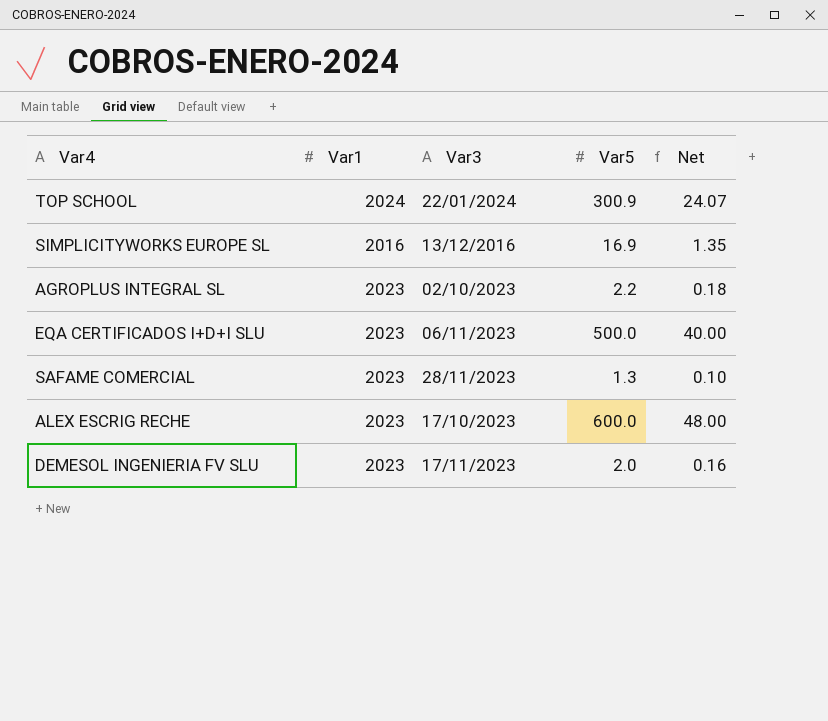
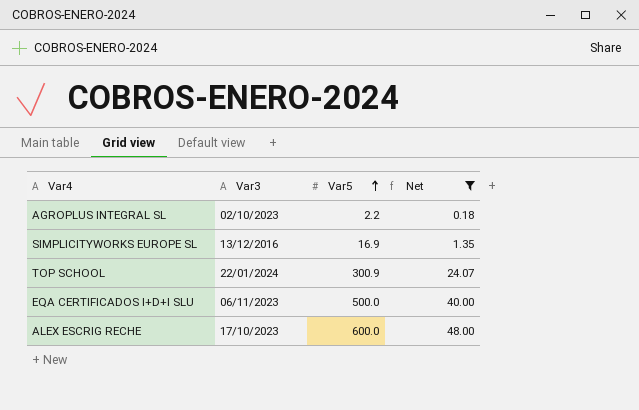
filter: none -> Net >= 0.18
row order: none -> Var5 ascending
column Var1 | position: 2 -> none

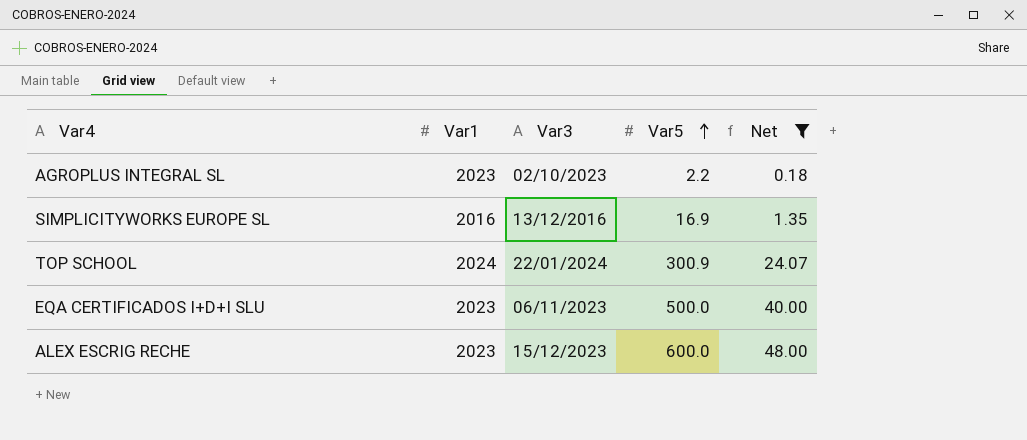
column Var1 | position: none -> 2
ALEX ESCRIG RECHE | Var3: 17/10/2023 -> 15/12/2023

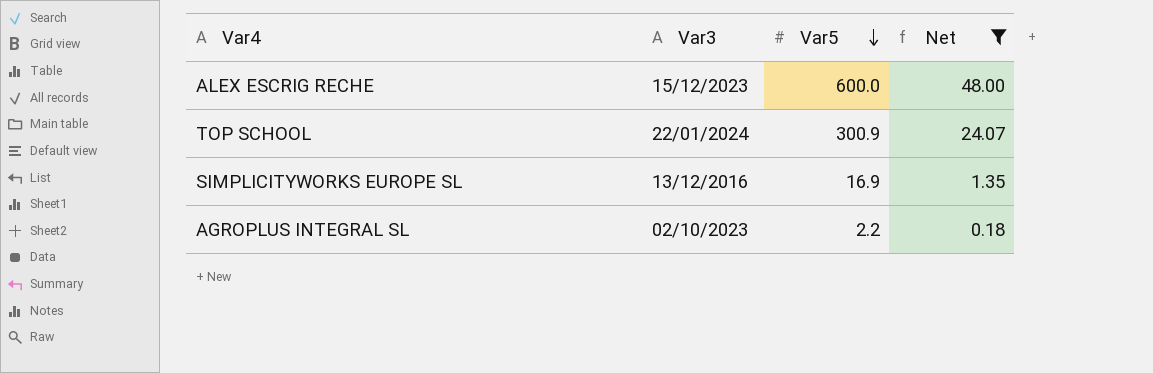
row order: Var5 ascending -> Var5 descending
column Var1 | position: 2 -> none
row EQA CERTIFICADOS I+D+I SLU: 2023 | 06/11/2023 | 500.0 | 40.00 -> none

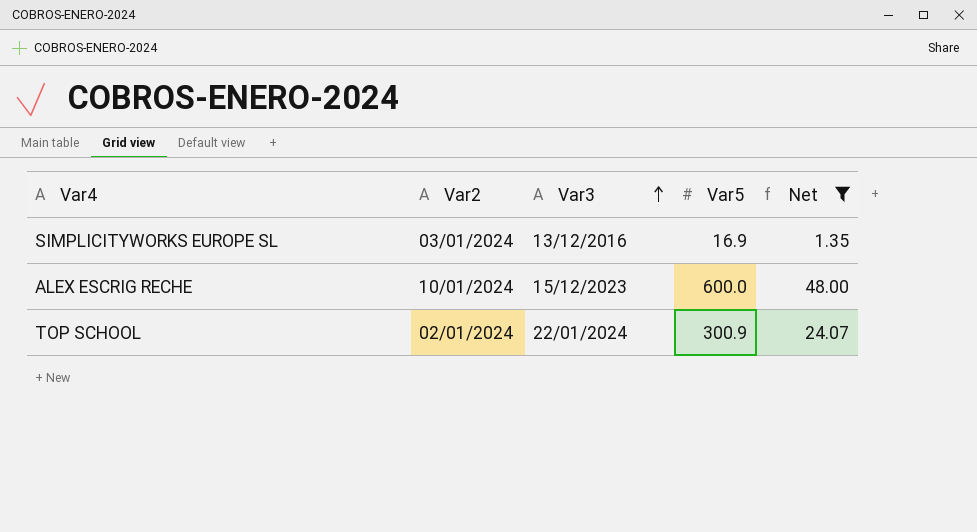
row order: Var5 descending -> Var3 ascending
column Var2 | position: none -> 2
row AGROPLUS INTEGRAL SL: 02/10/2023 | 2.2 | 0.18 -> none

